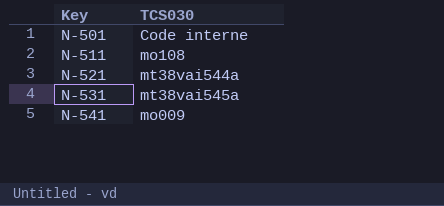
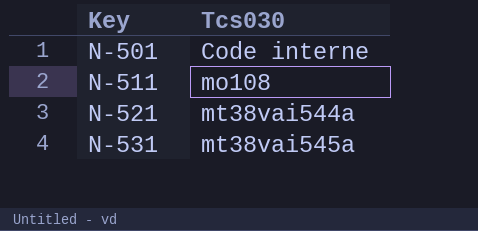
column name: TCS030 -> Tcs030
row N-541: mo009 -> none

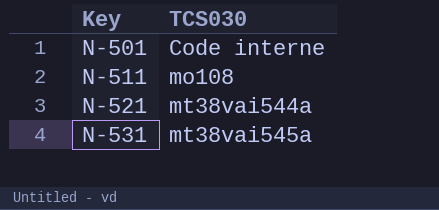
column name: Tcs030 -> TCS030

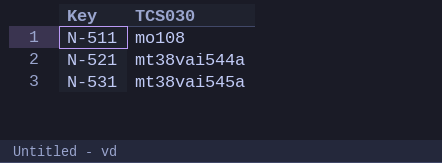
row N-501: Code interne -> none

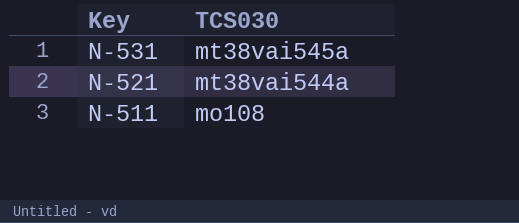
row order: Key ascending -> Key descending

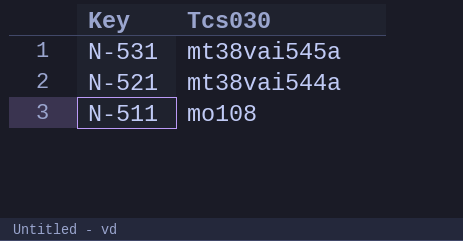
column name: TCS030 -> Tcs030

